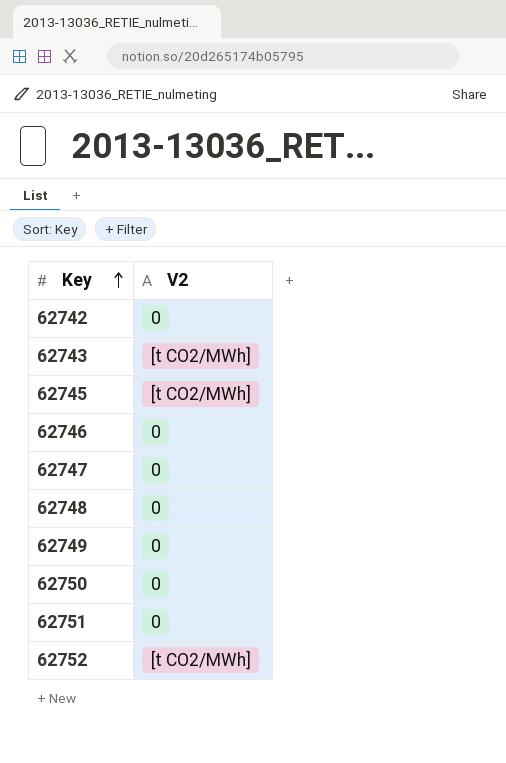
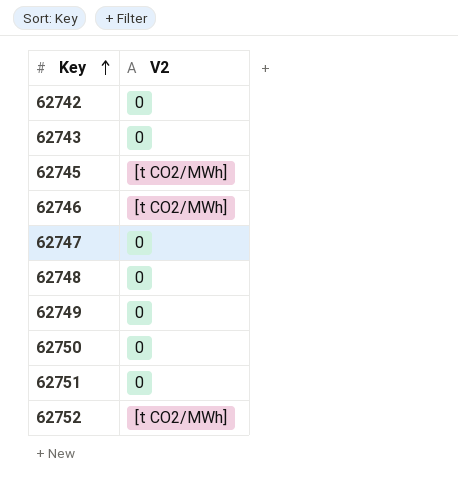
62743 | V2: [t CO2/MWh] -> 0
62746 | V2: 0 -> [t CO2/MWh]

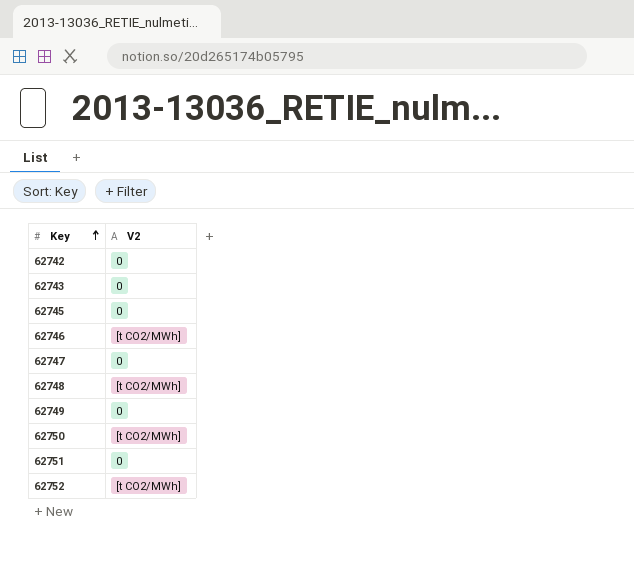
62745 | V2: [t CO2/MWh] -> 0
62748 | V2: 0 -> [t CO2/MWh]
62750 | V2: 0 -> [t CO2/MWh]

